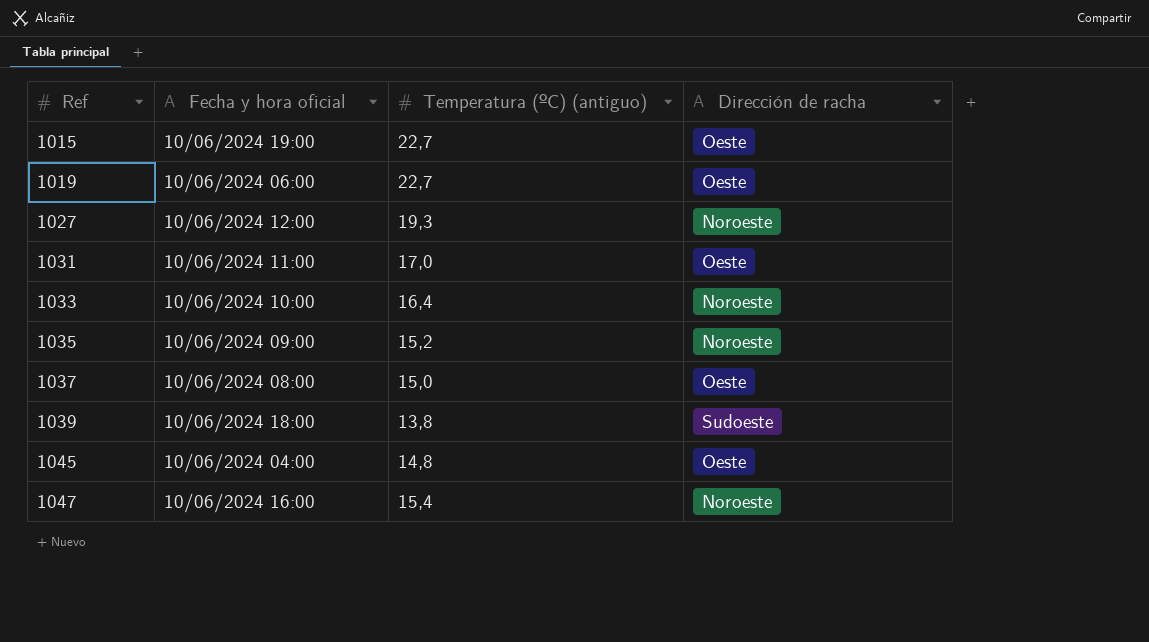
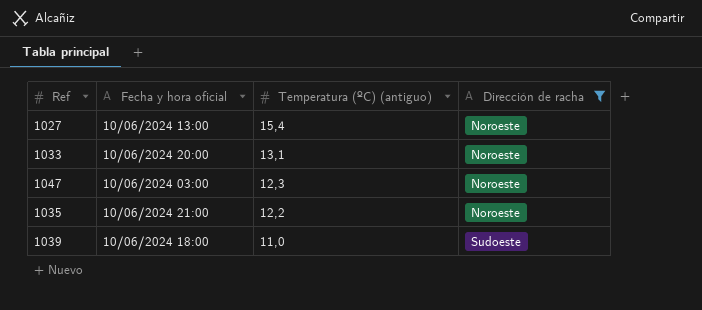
filter: none -> Dirección de racha != Oeste
row order: Ref ascending -> Temperatura (ºC) (antiguo) descending
1027 | Fecha y hora oficial: 10/06/2024 12:00 -> 10/06/2024 13:00
1027 | Temperatura (ºC) (antiguo): 19,3 -> 15,4
1033 | Fecha y hora oficial: 10/06/2024 10:00 -> 10/06/2024 20:00
1033 | Temperatura (ºC) (antiguo): 16,4 -> 13,1
1047 | Fecha y hora oficial: 10/06/2024 16:00 -> 10/06/2024 03:00
1047 | Temperatura (ºC) (antiguo): 15,4 -> 12,3
1035 | Fecha y hora oficial: 10/06/2024 09:00 -> 10/06/2024 21:00
1035 | Temperatura (ºC) (antiguo): 15,2 -> 12,2
1039 | Temperatura (ºC) (antiguo): 13,8 -> 11,0

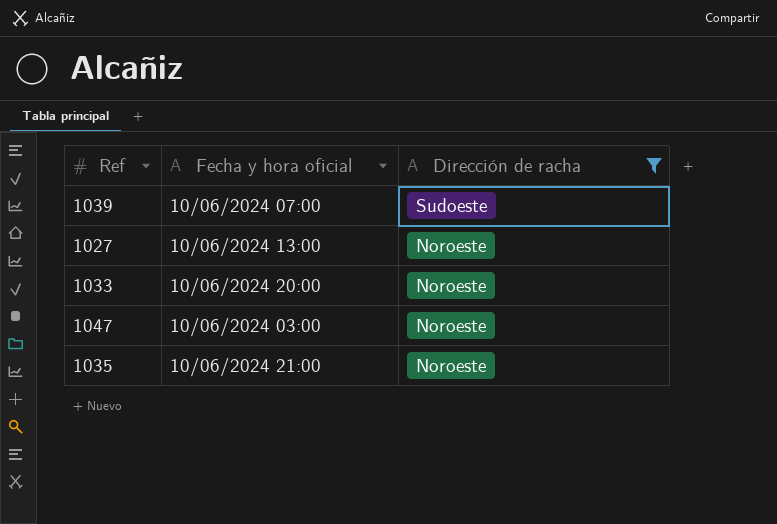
row order: Temperatura (ºC) (antiguo) descending -> Dirección de racha descending
column Temperatura (ºC) (antiguo) | position: 3 -> none
1039 | Fecha y hora oficial: 10/06/2024 18:00 -> 10/06/2024 07:00

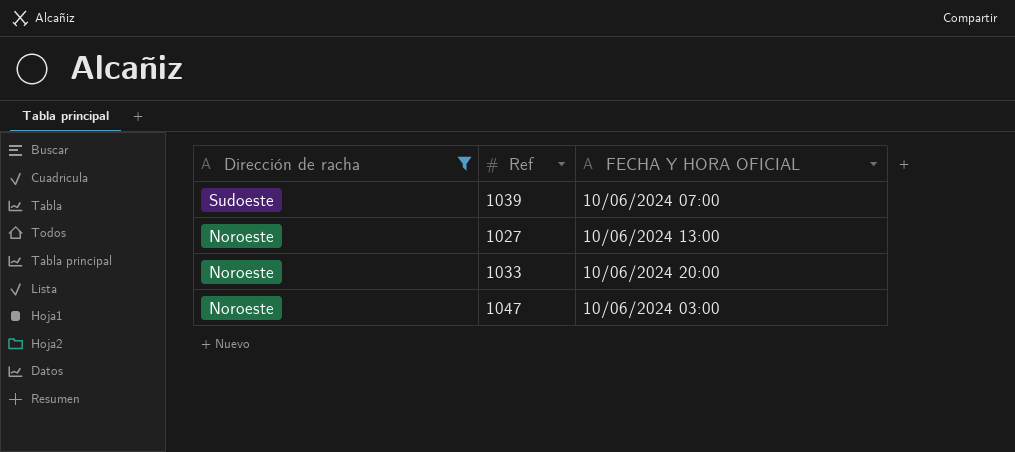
column Dirección de racha | position: 3 -> 1
column name: Fecha y hora oficial -> FECHA Y HORA OFICIAL
row 1035: 10/06/2024 21:00 | Noroeste -> none

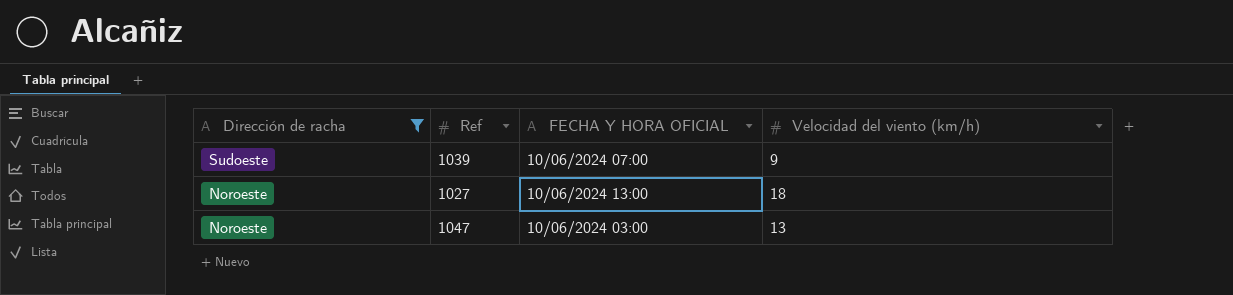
column Velocidad del viento (km/h) | position: none -> 4
row 1033: Noroeste | 10/06/2024 20:00 -> none

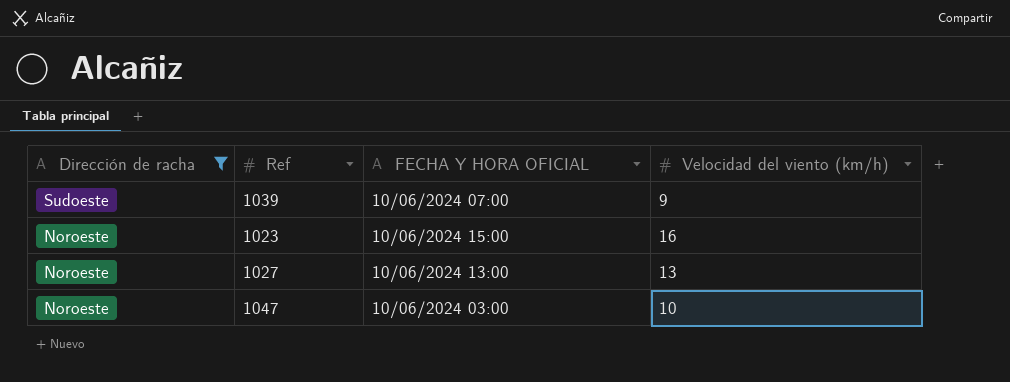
row 1023: none -> Noroeste | 10/06/2024 15:00 | 16
1027 | Velocidad del viento (km/h): 18 -> 13
1047 | Velocidad del viento (km/h): 13 -> 10

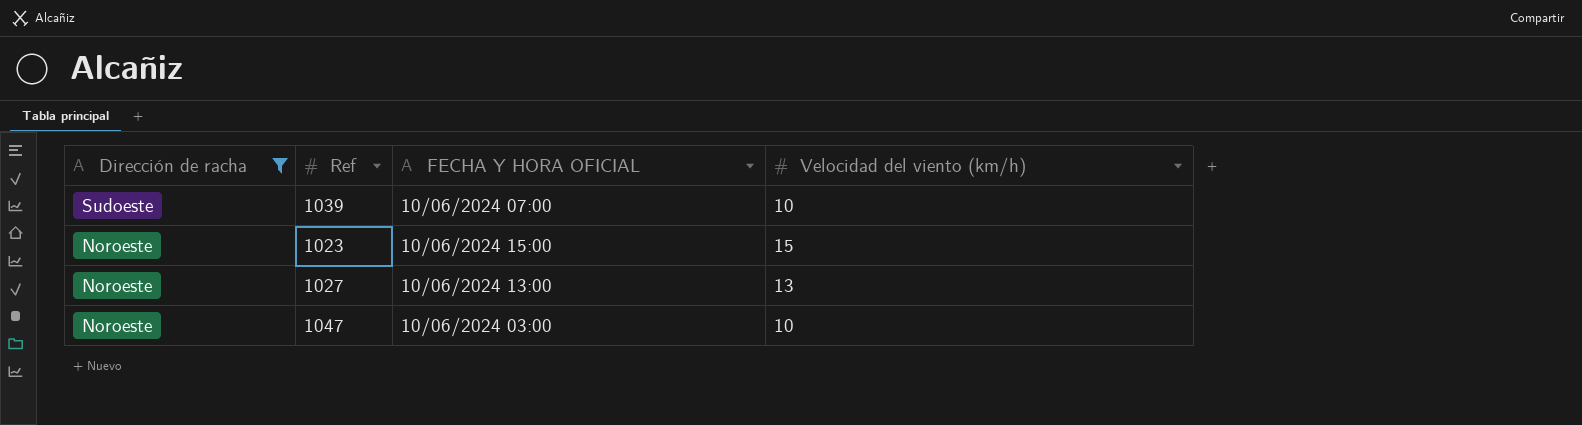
1039 | Velocidad del viento (km/h): 9 -> 10
1023 | Velocidad del viento (km/h): 16 -> 15

